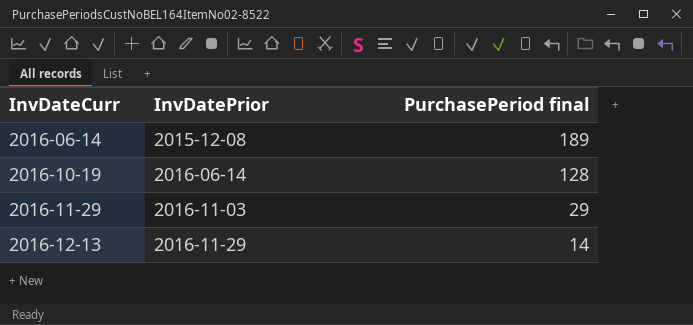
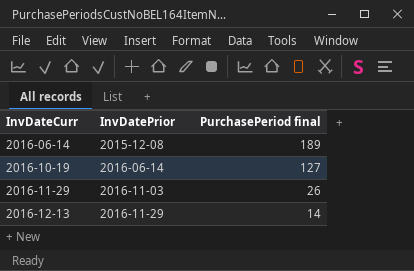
2016-10-19 | PurchasePeriod final: 128 -> 127
2016-11-29 | PurchasePeriod final: 29 -> 26

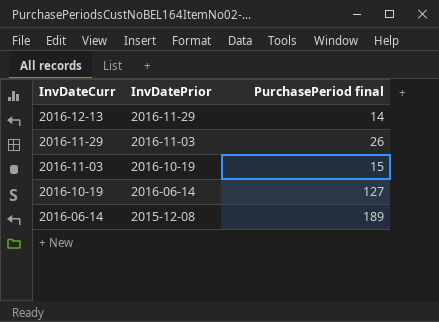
row order: InvDateCurr ascending -> InvDateCurr descending
row 2016-11-03: none -> 2016-10-19 | 15

